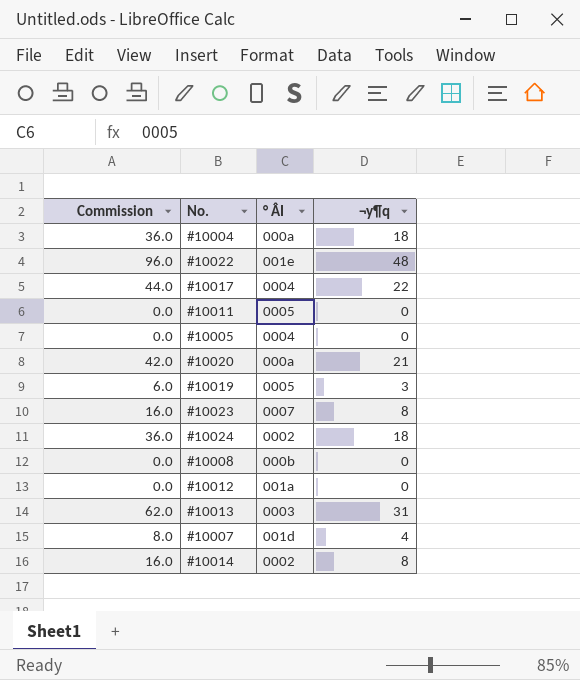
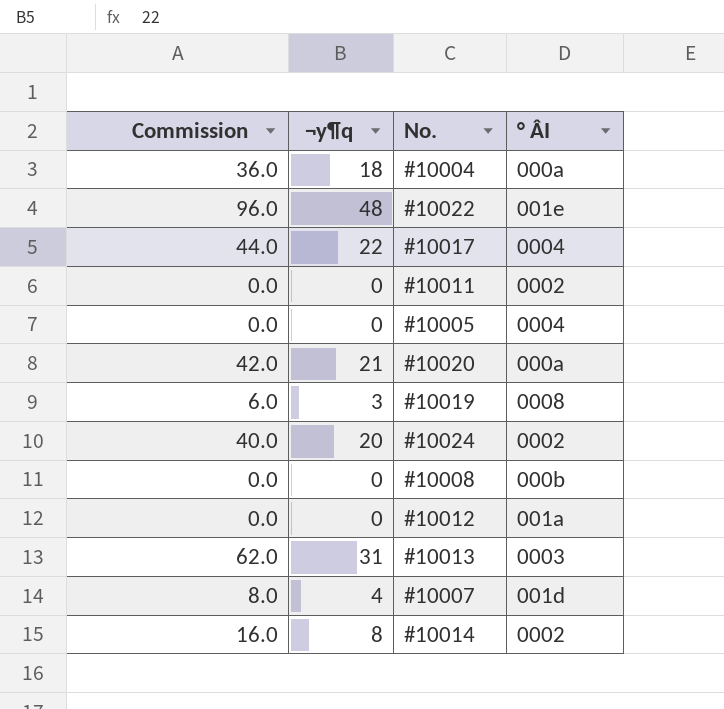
column ¬y¶q | position: 4 -> 2
row #10023: 16.0 | 0007 | 8 -> none
#10011 | ° ÂI: 0005 -> 0002
#10019 | ° ÂI: 0005 -> 0008
#10024 | Commission: 36.0 -> 40.0
#10024 | ¬y¶q: 18 -> 20

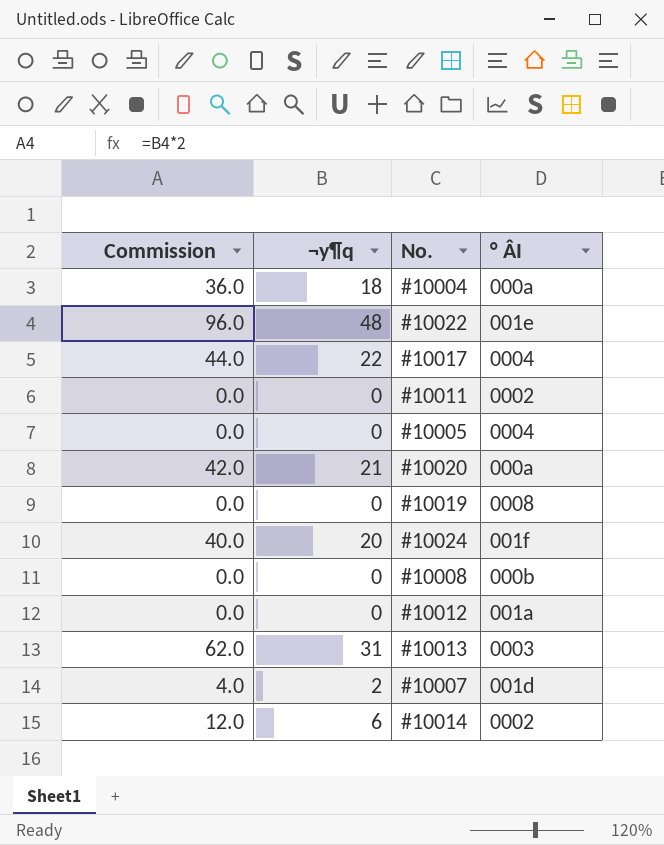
#10019 | Commission: 6.0 -> 0.0
#10019 | ¬y¶q: 3 -> 0
#10024 | ° ÂI: 0002 -> 001f
#10007 | Commission: 8.0 -> 4.0
#10007 | ¬y¶q: 4 -> 2
#10014 | Commission: 16.0 -> 12.0
#10014 | ¬y¶q: 8 -> 6

